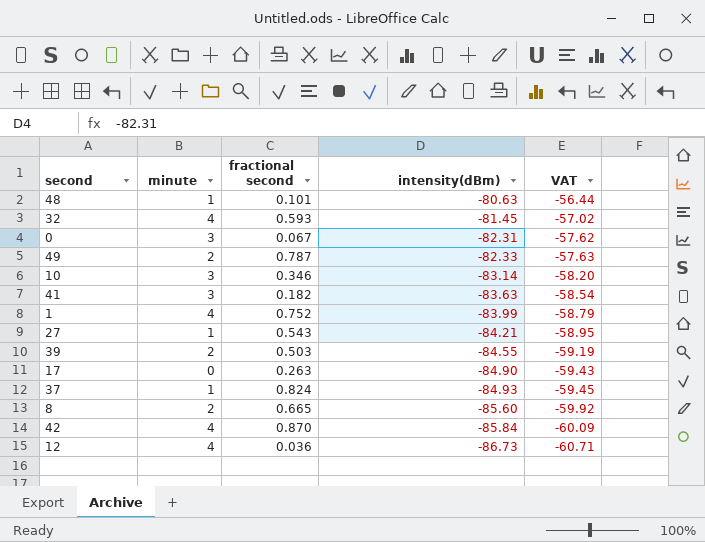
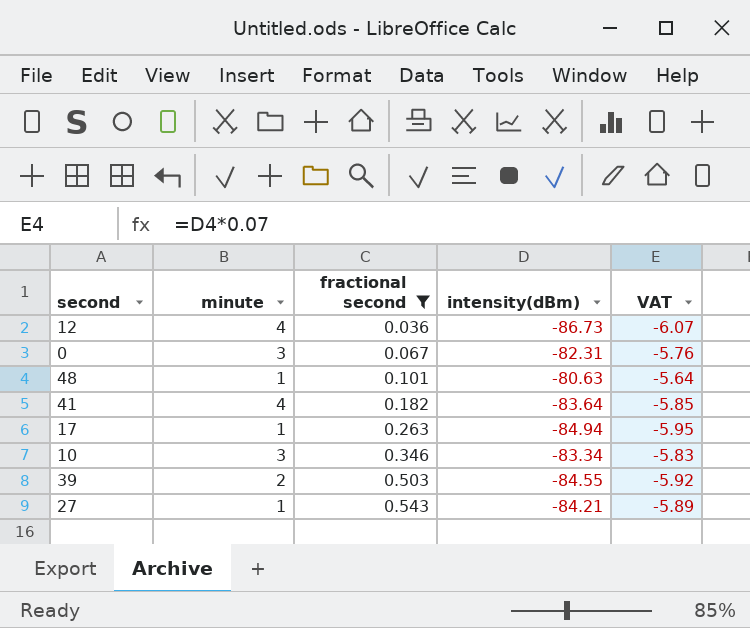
filter: none -> fractional second <= 0.543
row order: intensity(dBm) descending -> fractional second ascending
column VAT | formula: [intensity(dBm)] * 0.7 -> [intensity(dBm)] * 0.07
41 | minute: 3 -> 4
41 | intensity(dBm): -83.63 -> -83.64
17 | minute: 0 -> 1
17 | intensity(dBm): -84.90 -> -84.94
10 | intensity(dBm): -83.14 -> -83.34

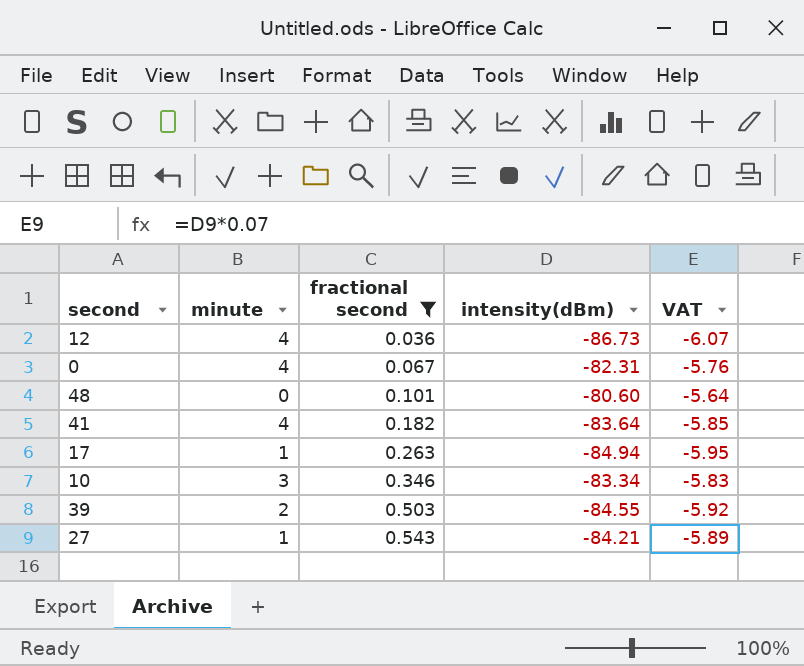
0 | minute: 3 -> 4
48 | minute: 1 -> 0
48 | intensity(dBm): -80.63 -> -80.60

